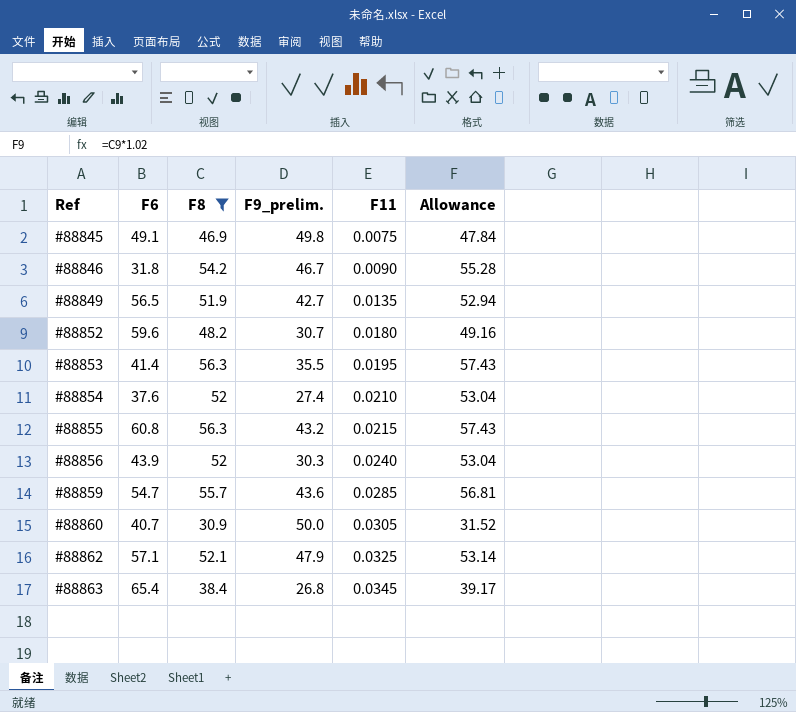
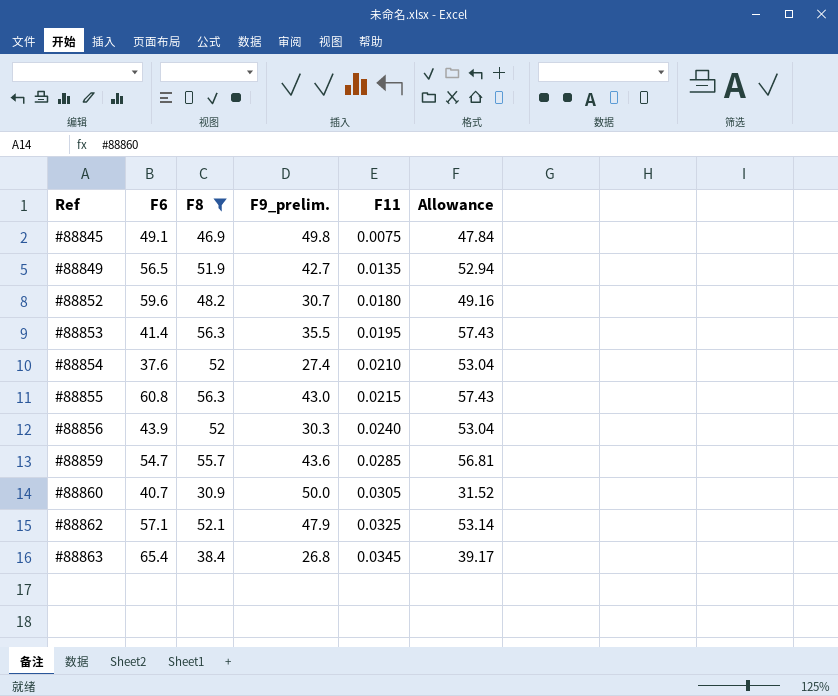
row #88846: 31.8 | 54.2 | 46.7 | 0.0090 | 55.28 -> none
#88855 | F9_prelim.: 43.2 -> 43.0

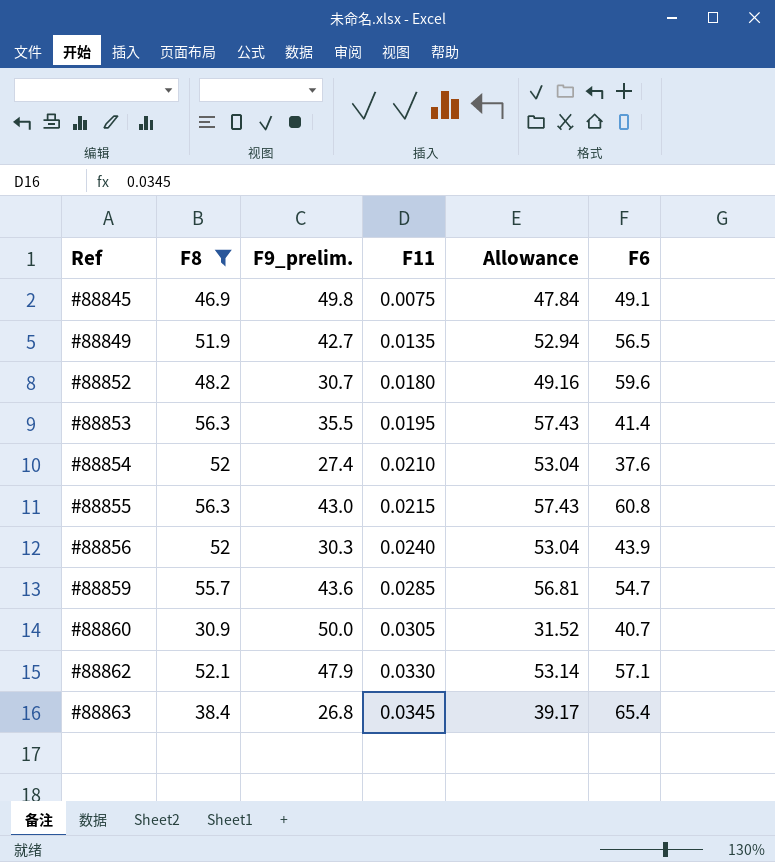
column F6 | position: 2 -> 6
#88862 | F11: 0.0325 -> 0.0330

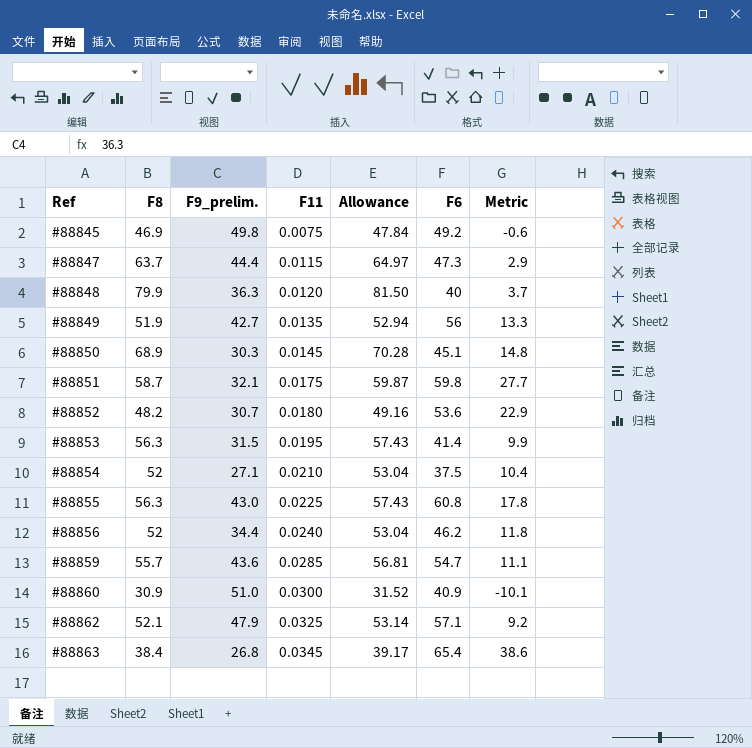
filter: F8 <= 56.3 -> none
column Metric | formula: none -> [F6] - [F9_prelim.]
#88845 | F6: 49.1 -> 49.2
#88849 | F6: 56.5 -> 56
#88852 | F6: 59.6 -> 53.6
#88853 | F9_prelim.: 35.5 -> 31.5
#88854 | F9_prelim.: 27.4 -> 27.1
#88854 | F6: 37.6 -> 37.5
#88855 | F11: 0.0215 -> 0.0225
#88856 | F9_prelim.: 30.3 -> 34.4
#88856 | F6: 43.9 -> 46.2
#88860 | F9_prelim.: 50.0 -> 51.0
#88860 | F11: 0.0305 -> 0.0300
#88860 | F6: 40.7 -> 40.9
#88862 | F11: 0.0330 -> 0.0325

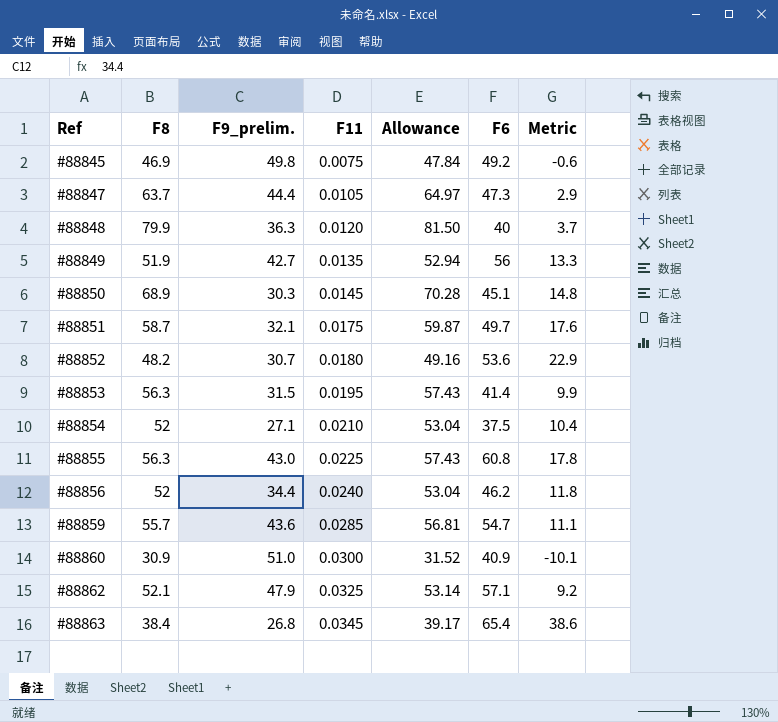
#88847 | F11: 0.0115 -> 0.0105
#88851 | F6: 59.8 -> 49.7
#88851 | Metric: 27.7 -> 17.6

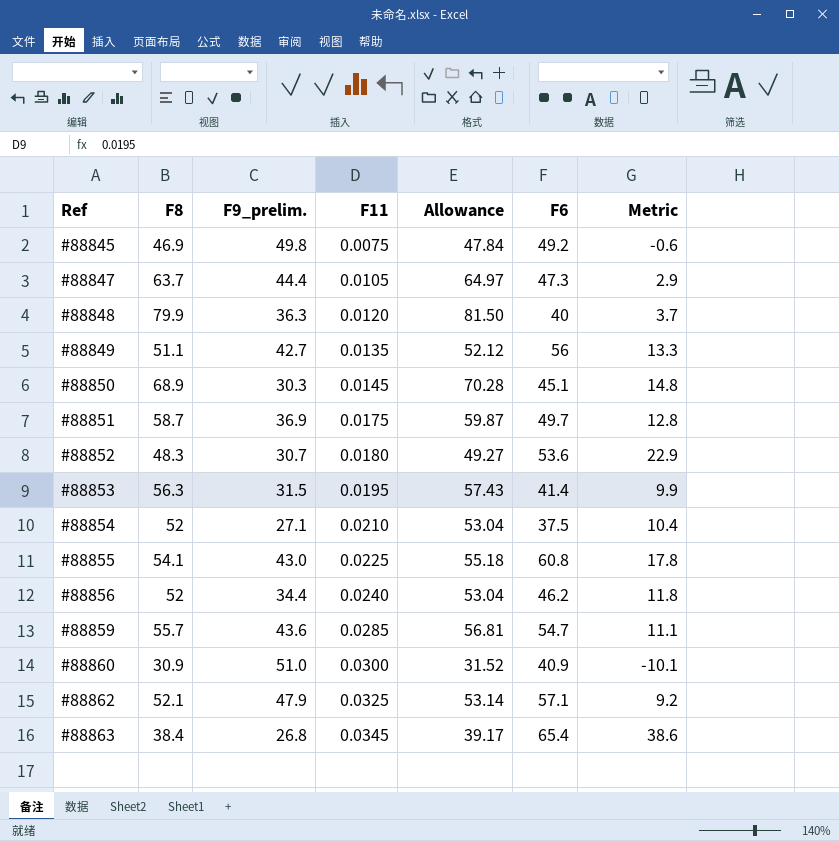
#88849 | F8: 51.9 -> 51.1
#88849 | Allowance: 52.94 -> 52.12
#88851 | F9_prelim.: 32.1 -> 36.9
#88851 | Metric: 17.6 -> 12.8
#88852 | F8: 48.2 -> 48.3
#88852 | Allowance: 49.16 -> 49.27
#88855 | F8: 56.3 -> 54.1
#88855 | Allowance: 57.43 -> 55.18

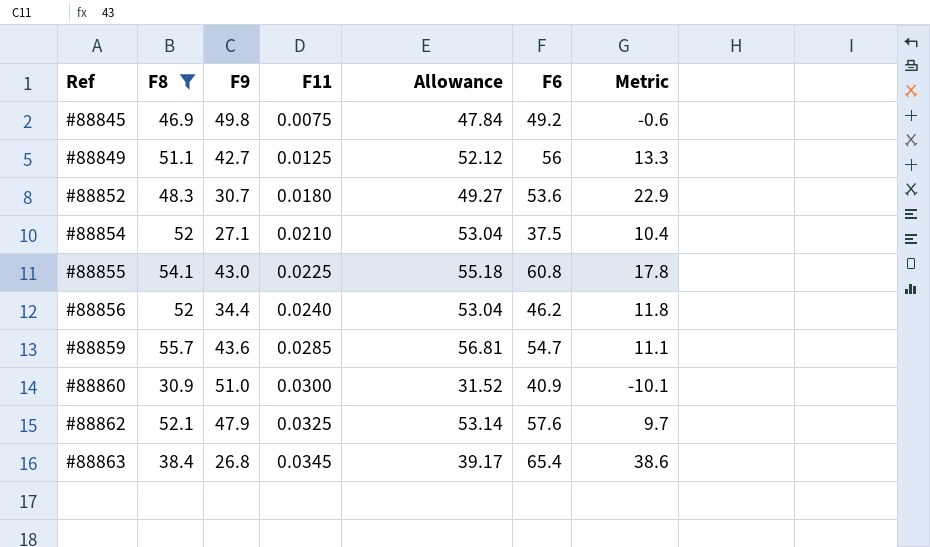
filter: none -> F8 <= 55.7
column name: F9_prelim. -> F9
#88849 | F11: 0.0135 -> 0.0125
#88862 | F6: 57.1 -> 57.6
#88862 | Metric: 9.2 -> 9.7

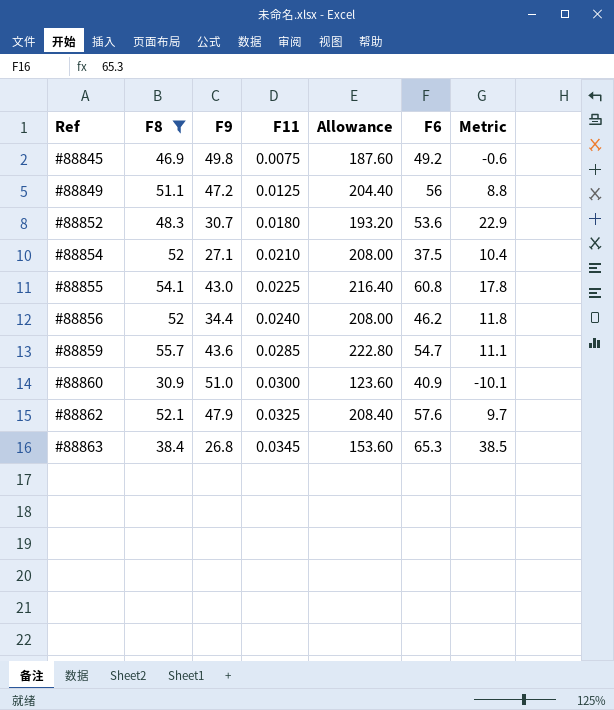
column Allowance | formula: [F8] * 1.02 -> [F8] * 4
#88849 | F9: 42.7 -> 47.2
#88849 | Metric: 13.3 -> 8.8
#88863 | F6: 65.4 -> 65.3
#88863 | Metric: 38.6 -> 38.5

